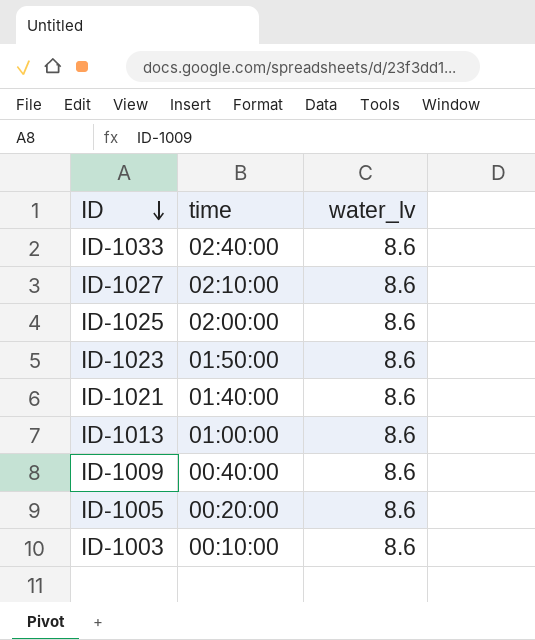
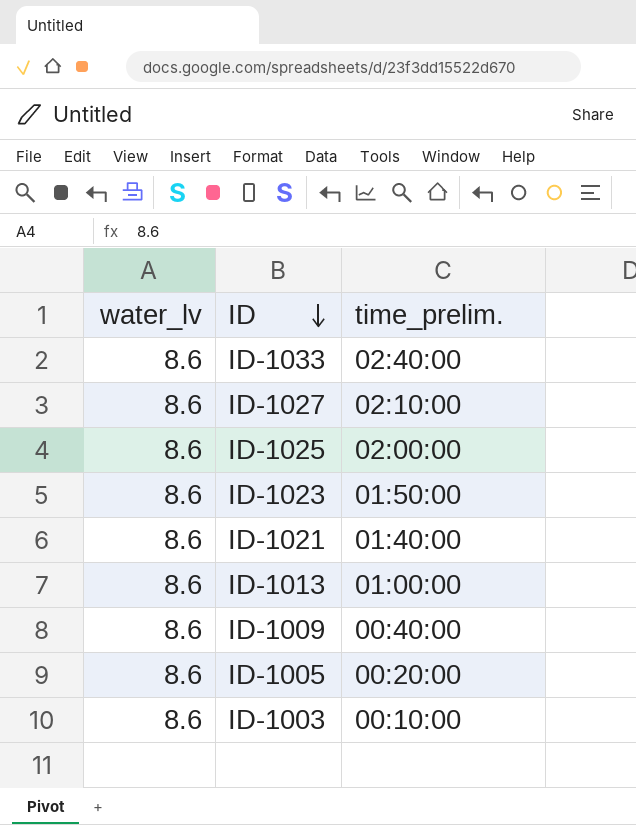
column water_lv | position: 3 -> 1
column name: time -> time_prelim.

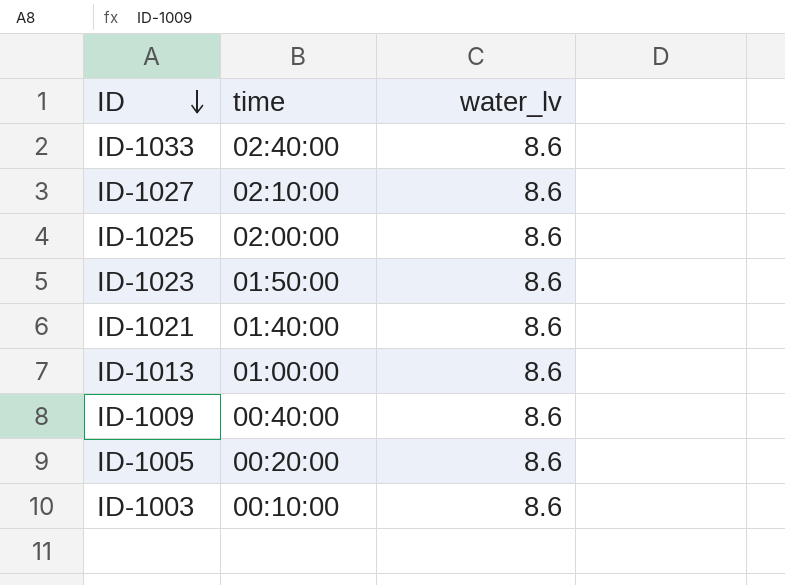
column name: time_prelim. -> time
column water_lv | position: 1 -> 3

